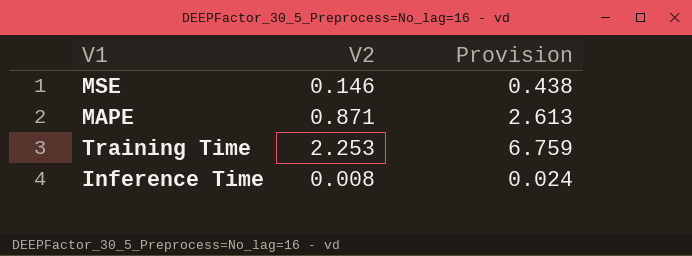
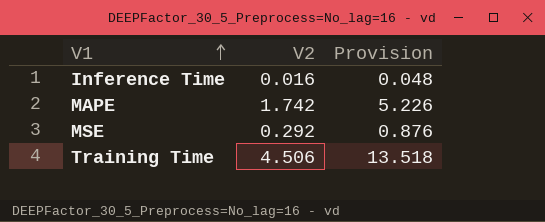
row order: none -> V1 ascending
Inference Time | V2: 0.008 -> 0.016
Inference Time | Provision: 0.024 -> 0.048
MAPE | V2: 0.871 -> 1.742
MAPE | Provision: 2.613 -> 5.226
MSE | V2: 0.146 -> 0.292
MSE | Provision: 0.438 -> 0.876
Training Time | V2: 2.253 -> 4.506
Training Time | Provision: 6.759 -> 13.518

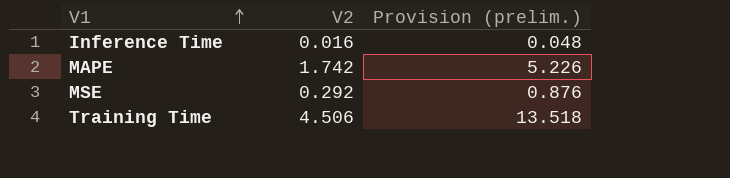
column name: Provision -> Provision (prelim.)

